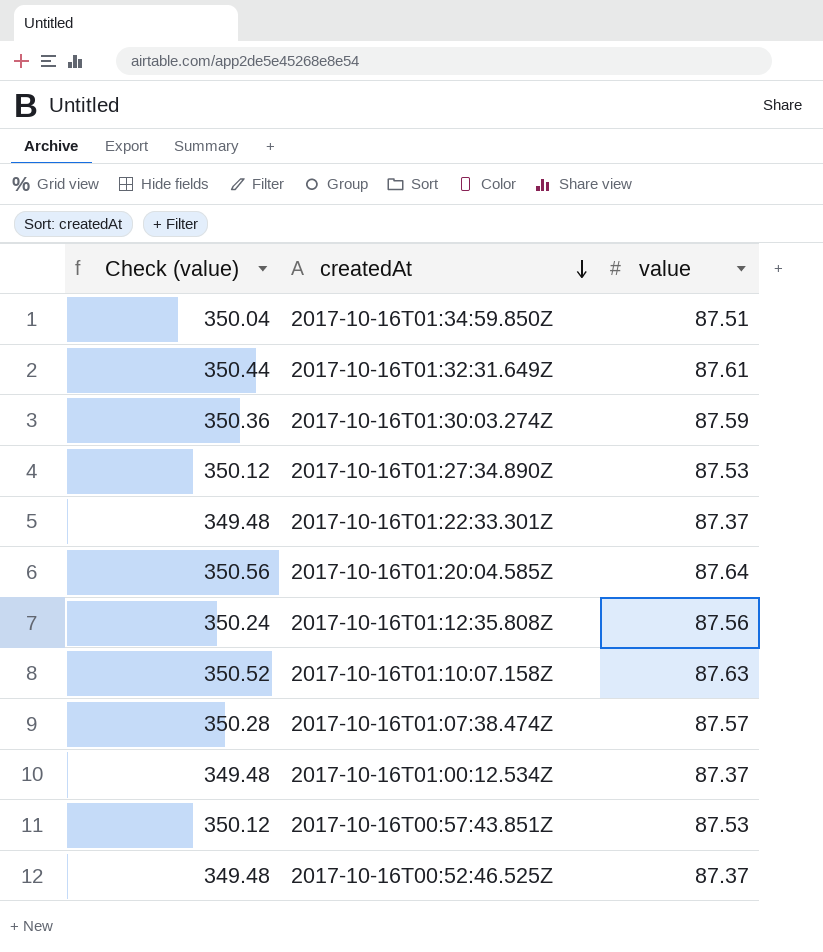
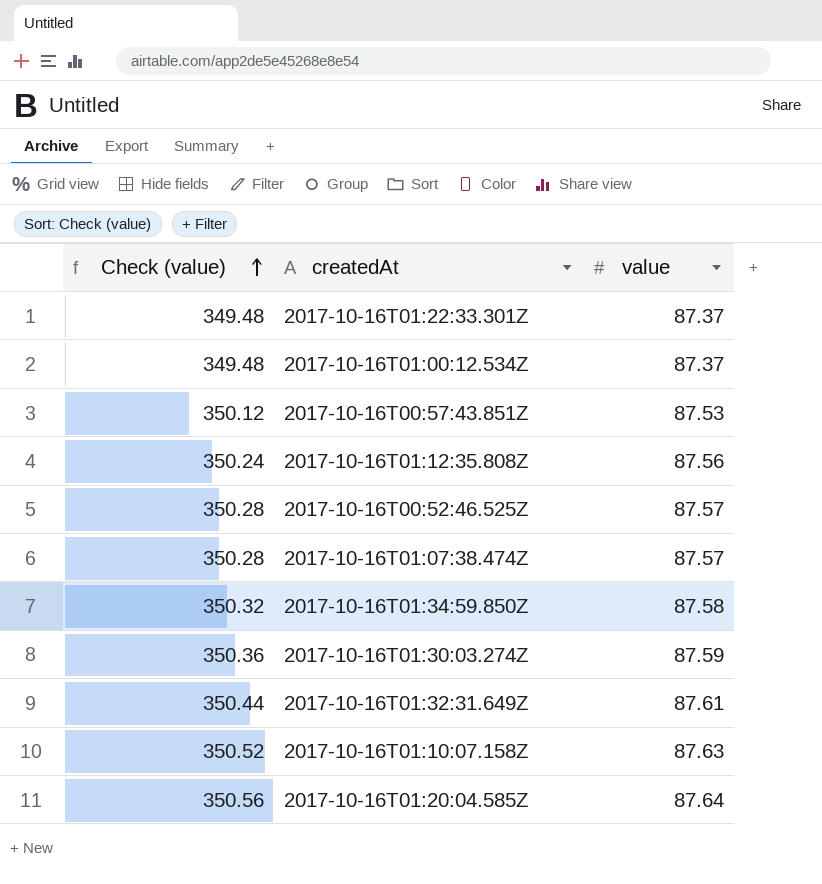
row order: createdAt descending -> Check (value) ascending
row 2017-10-16T01:27:34.890Z: 350.12 | 87.53 -> none
2017-10-16T00:52:46.525Z | Check (value): 349.48 -> 350.28
2017-10-16T00:52:46.525Z | value: 87.37 -> 87.57
2017-10-16T01:34:59.850Z | Check (value): 350.04 -> 350.32
2017-10-16T01:34:59.850Z | value: 87.51 -> 87.58

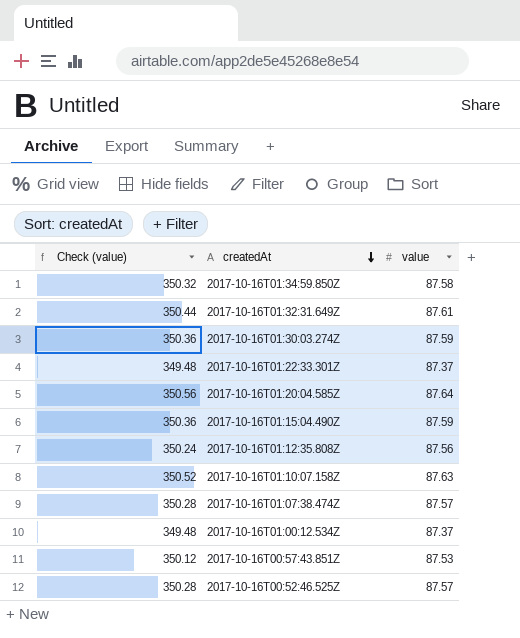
row order: Check (value) ascending -> createdAt descending
row 2017-10-16T01:15:04.490Z: none -> 350.36 | 87.59

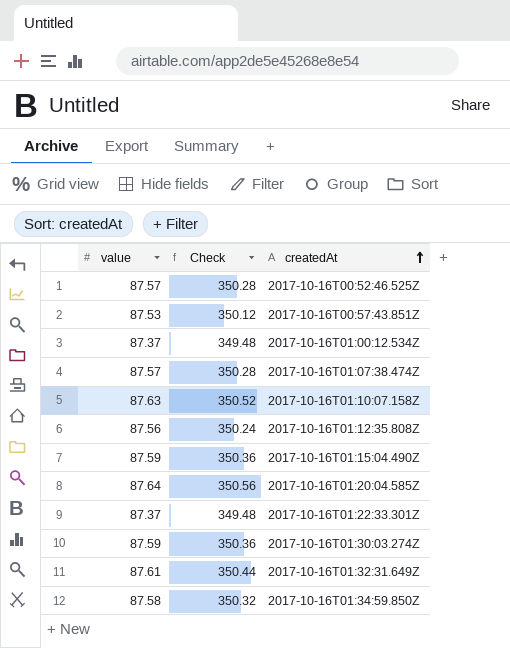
row order: createdAt descending -> createdAt ascending
column value | position: 3 -> 1
column name: Check (value) -> Check

